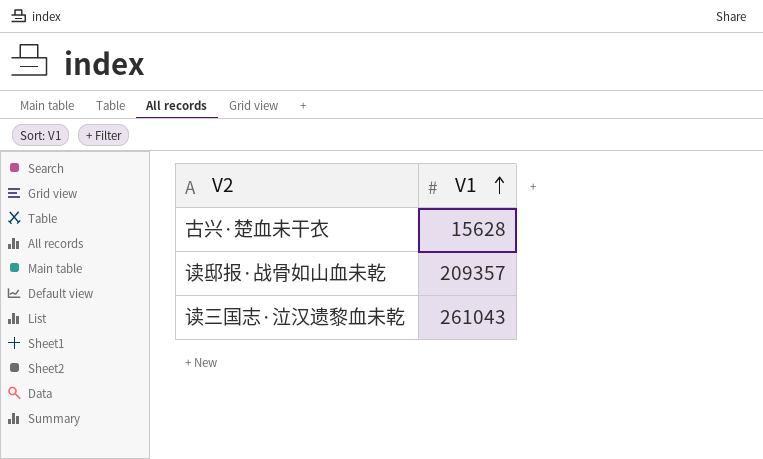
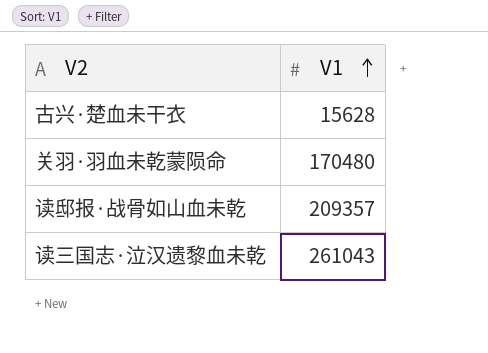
row 关羽·羽血未乾蒙陨命: none -> 170480

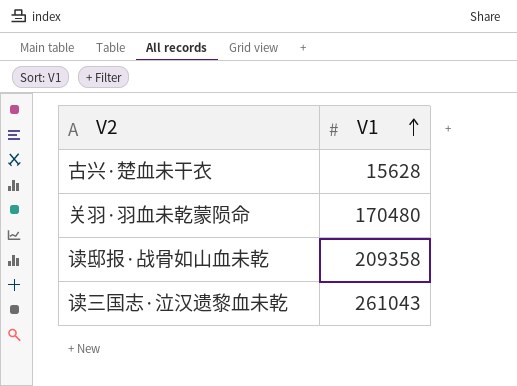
读邸报·战骨如山血未乾 | V1: 209357 -> 209358

